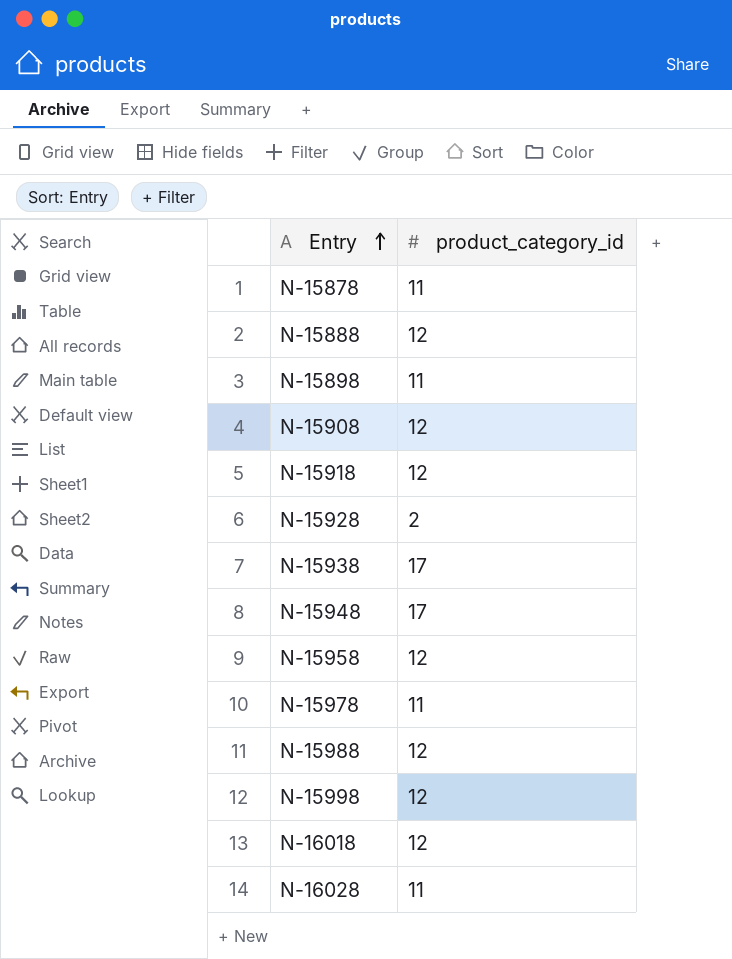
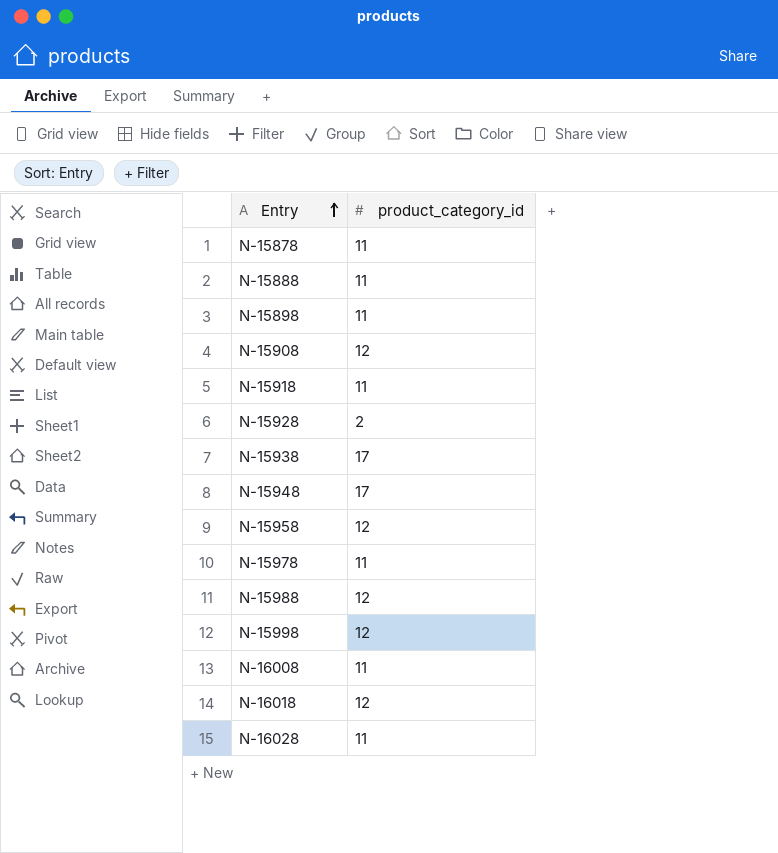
N-15888 | product_category_id: 12 -> 11
N-15918 | product_category_id: 12 -> 11
row N-16008: none -> 11

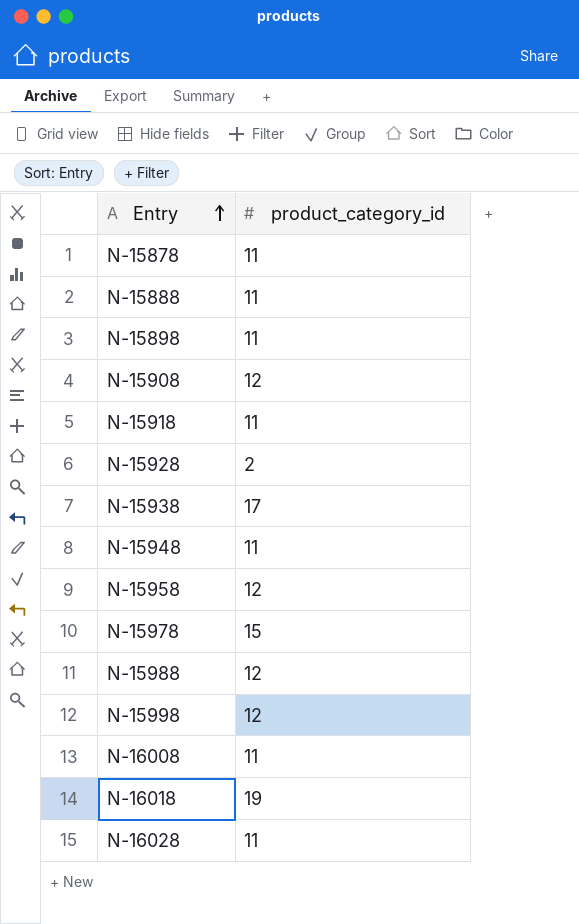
N-15948 | product_category_id: 17 -> 11
N-15978 | product_category_id: 11 -> 15
N-16018 | product_category_id: 12 -> 19

